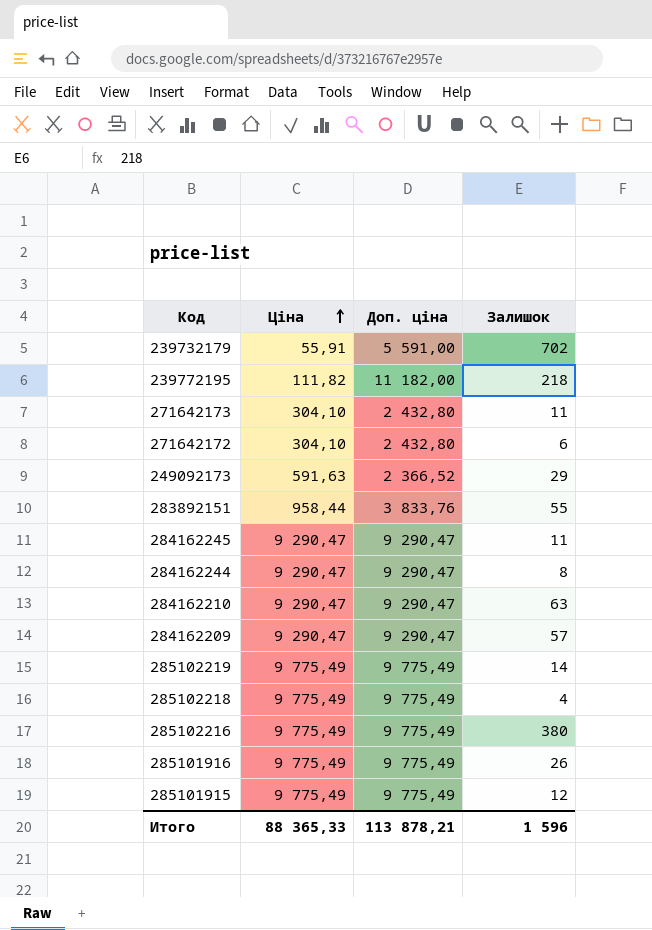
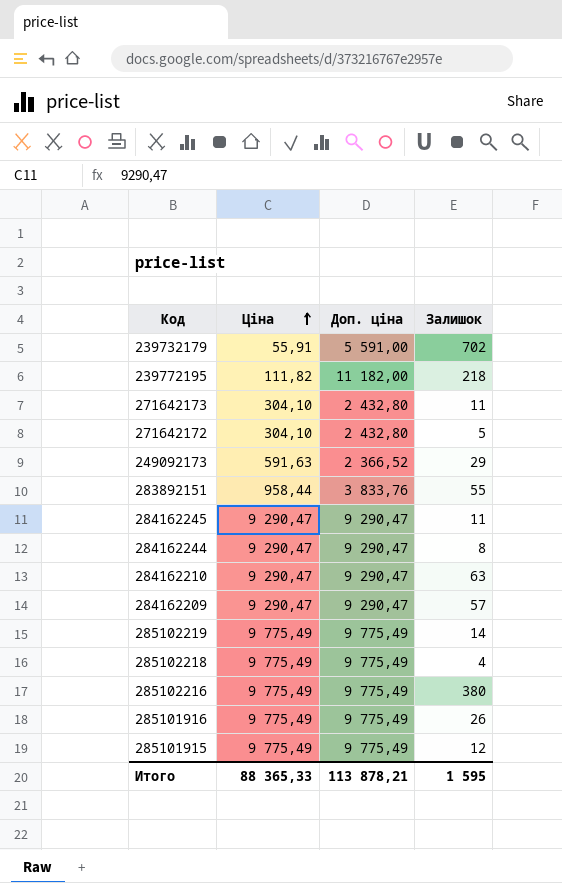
271642172 | Залишок: 6 -> 5
Итого | Залишок: 1 596 -> 1 595

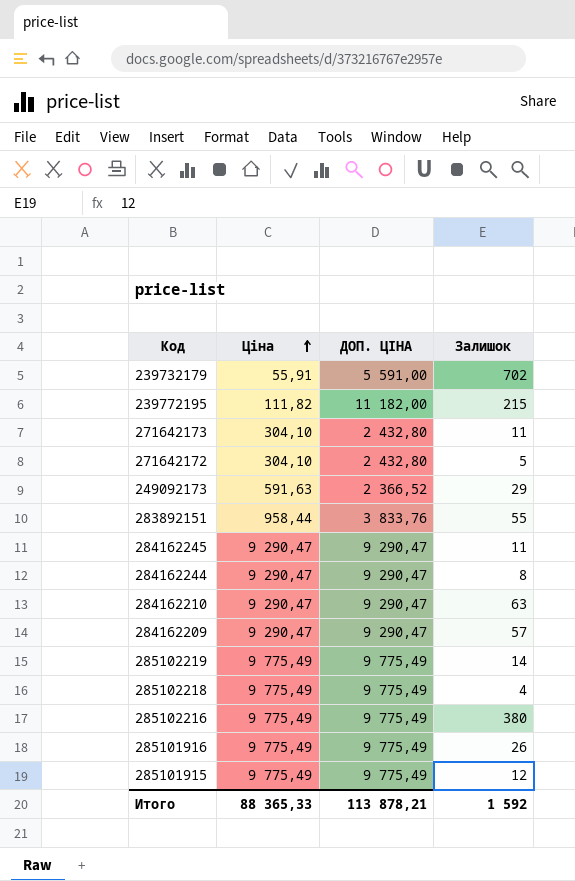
column name: Доп. ціна -> ДОП. ЦІНА
239772195 | Залишок: 218 -> 215
Итого | Залишок: 1 595 -> 1 592

